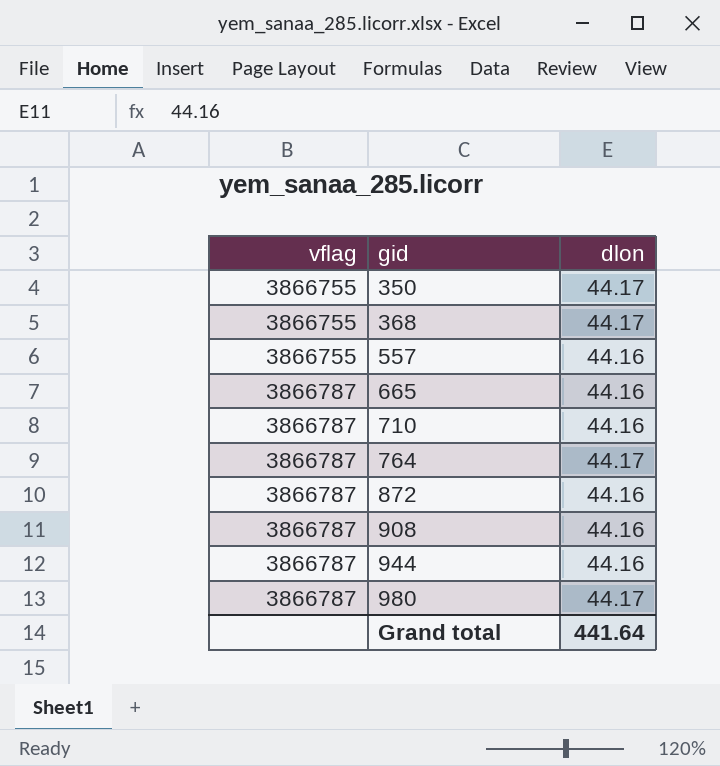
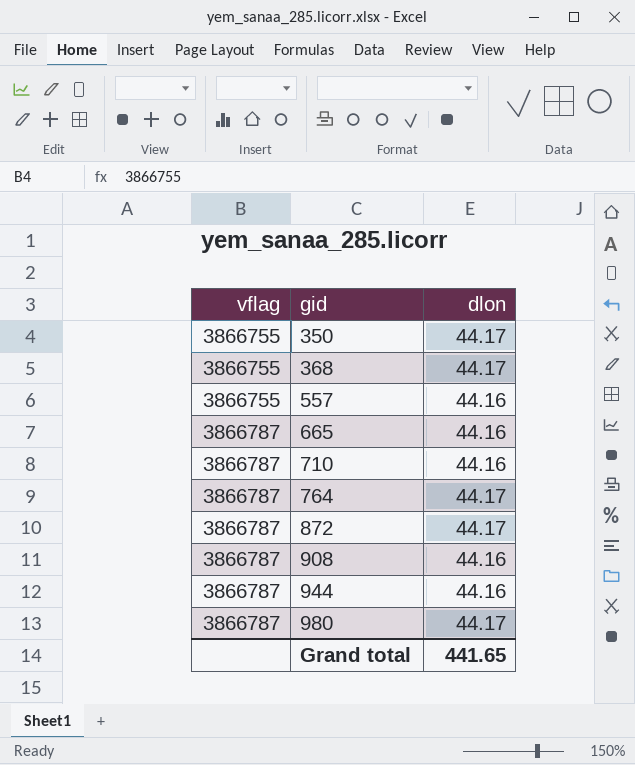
872 | dlon: 44.16 -> 44.17
Grand total | dlon: 441.64 -> 441.65

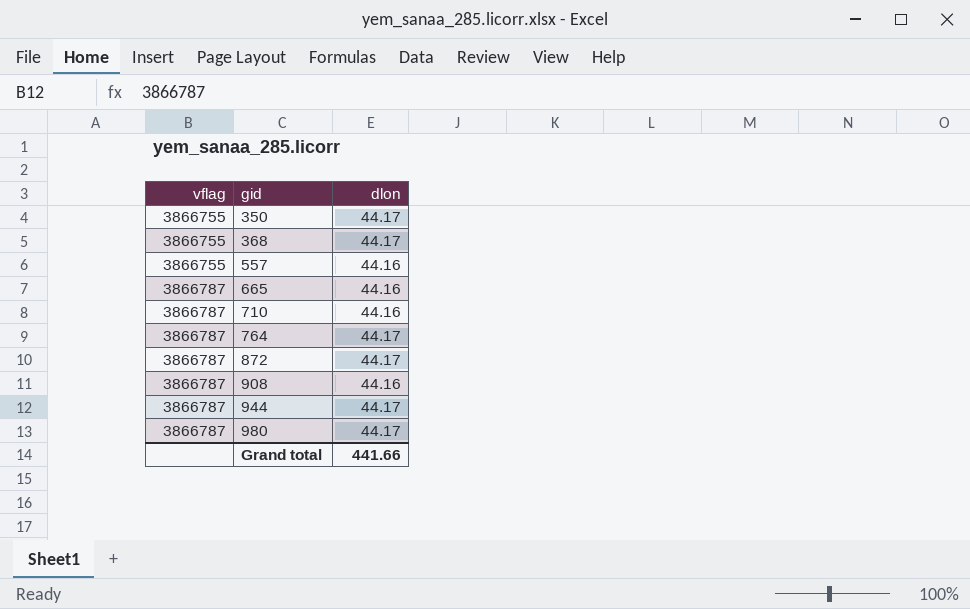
944 | dlon: 44.16 -> 44.17
Grand total | dlon: 441.65 -> 441.66

